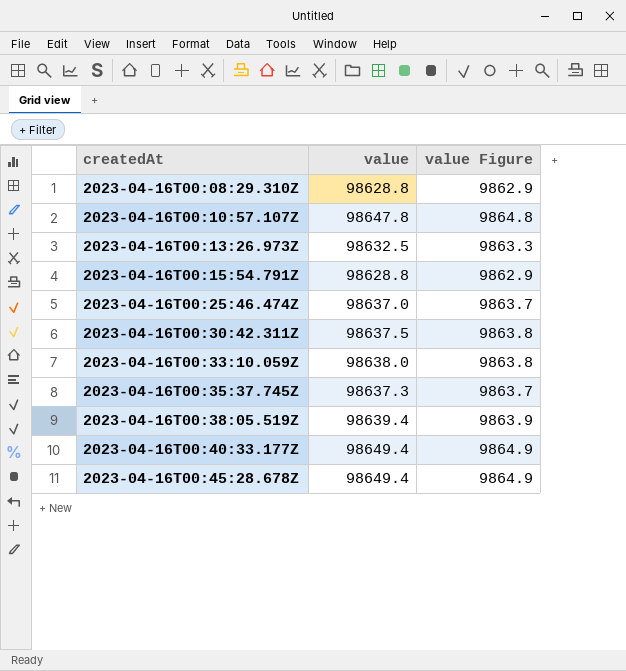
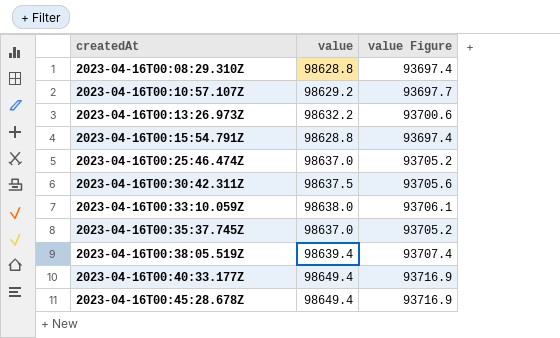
column value Figure | formula: [value] * 0.1 -> [value] * 0.95
2023-04-16T00:10:57.107Z | value: 98647.8 -> 98629.2
2023-04-16T00:13:26.973Z | value: 98632.5 -> 98632.2
2023-04-16T00:35:37.745Z | value: 98637.3 -> 98637.0

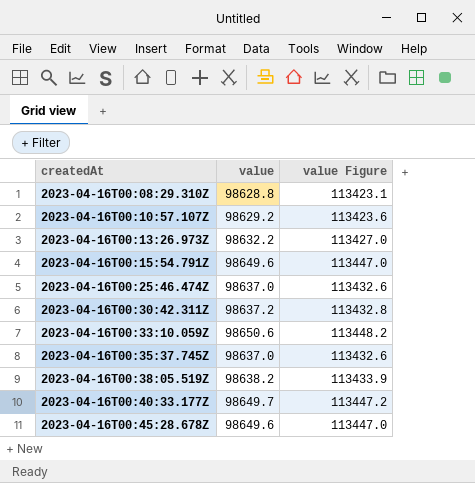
column value Figure | formula: [value] * 0.95 -> [value] * 1.15
2023-04-16T00:15:54.791Z | value: 98628.8 -> 98649.6
2023-04-16T00:30:42.311Z | value: 98637.5 -> 98637.2
2023-04-16T00:33:10.059Z | value: 98638.0 -> 98650.6
2023-04-16T00:38:05.519Z | value: 98639.4 -> 98638.2
2023-04-16T00:40:33.177Z | value: 98649.4 -> 98649.7
2023-04-16T00:45:28.678Z | value: 98649.4 -> 98649.6

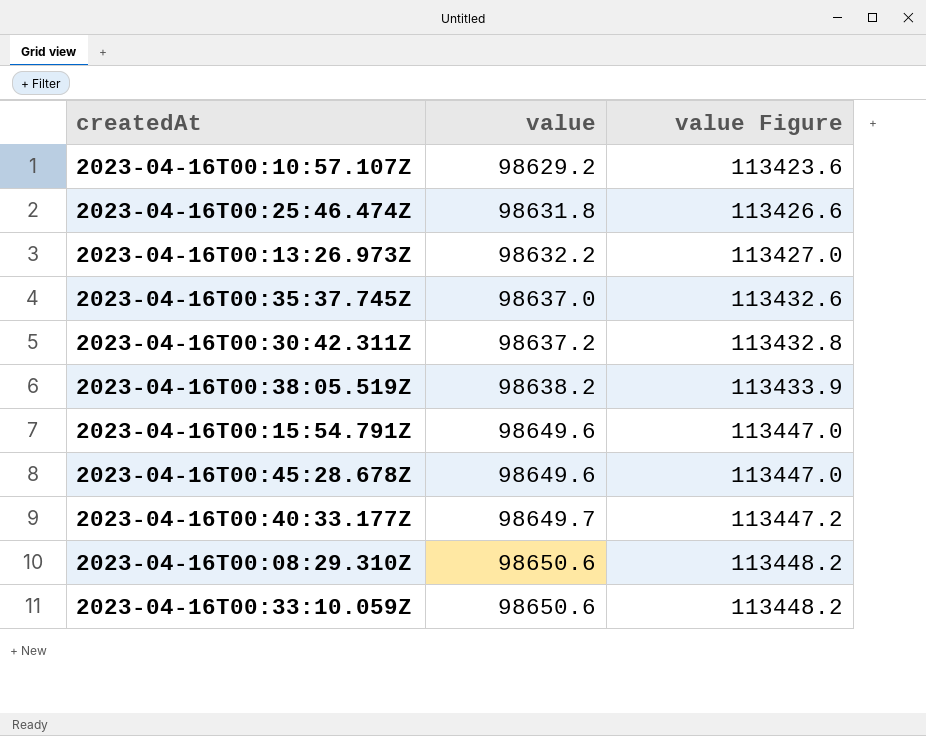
row order: createdAt ascending -> value ascending
2023-04-16T00:25:46.474Z | value: 98637.0 -> 98631.8
2023-04-16T00:25:46.474Z | value Figure: 113432.6 -> 113426.6
2023-04-16T00:08:29.310Z | value: 98628.8 -> 98650.6
2023-04-16T00:08:29.310Z | value Figure: 113423.1 -> 113448.2

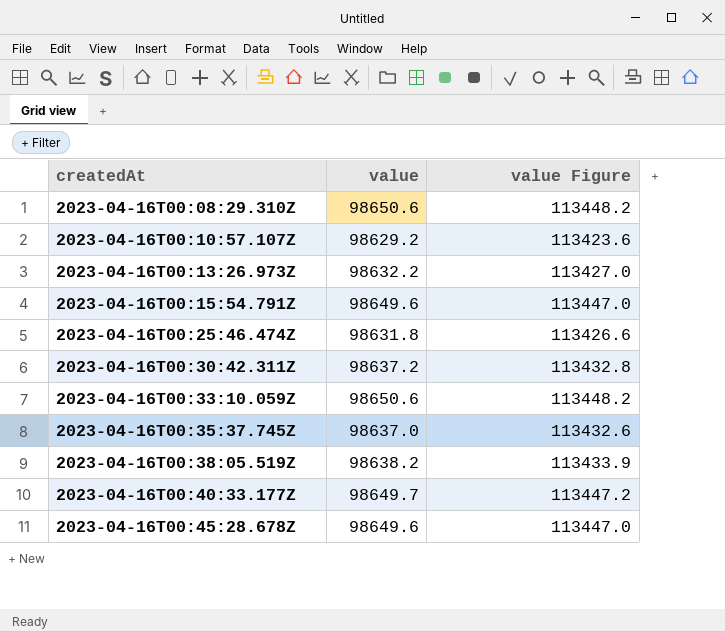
row order: value ascending -> createdAt ascending

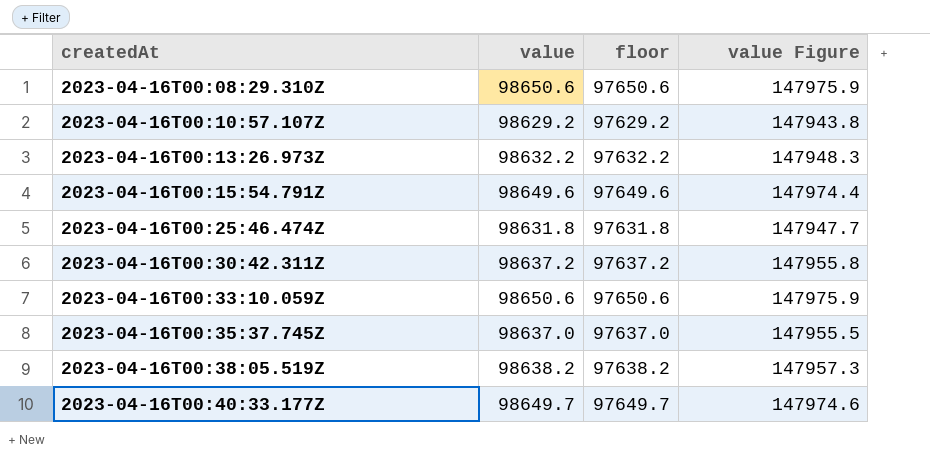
column floor | formula: none -> [value] - 1000
column value Figure | formula: [value] * 1.15 -> [value] * 1.5
row 2023-04-16T00:45:28.678Z: 98649.6 | 113447.0 -> none

